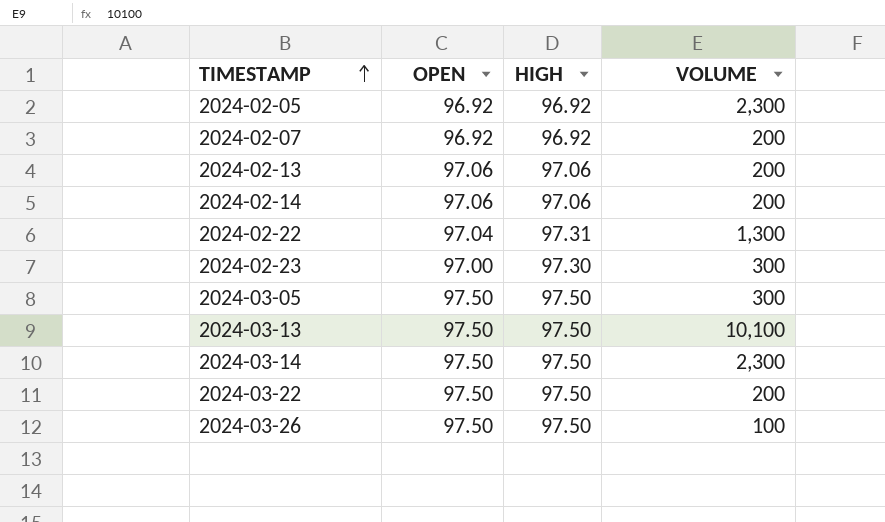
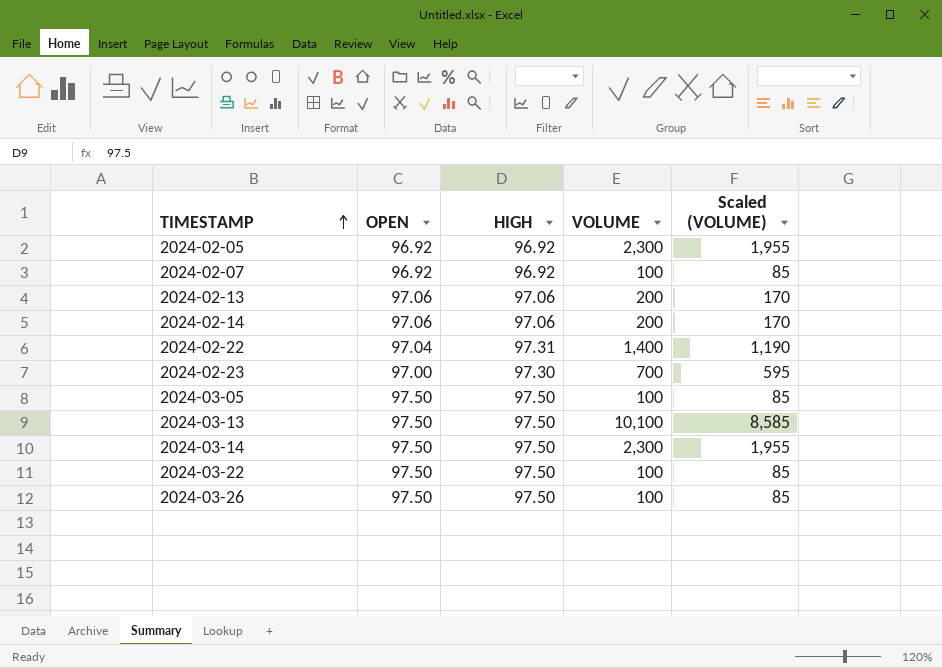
column Scaled (VOLUME) | formula: none -> [VOLUME] * 0.85
2024-02-07 | VOLUME: 200 -> 100
2024-02-22 | VOLUME: 1,300 -> 1,400
2024-02-23 | VOLUME: 300 -> 700
2024-03-05 | VOLUME: 300 -> 100
2024-03-22 | VOLUME: 200 -> 100

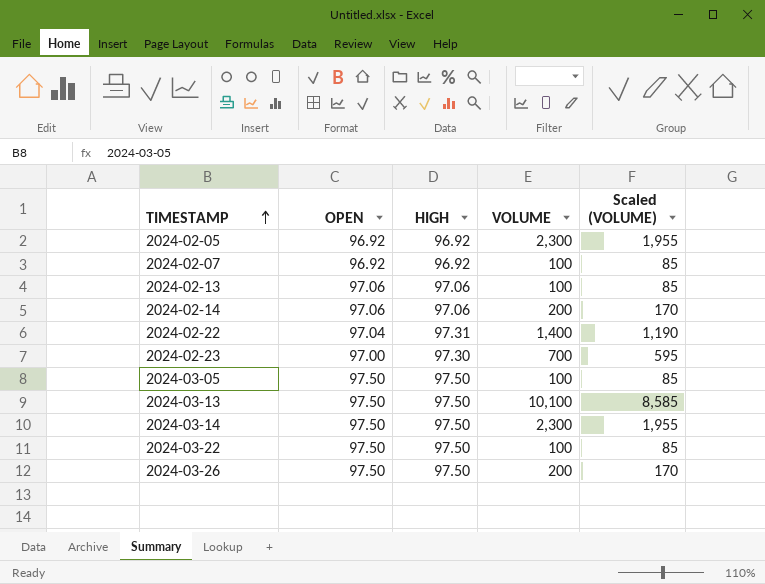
2024-02-13 | VOLUME: 200 -> 100
2024-02-13 | Scaled (VOLUME): 170 -> 85
2024-03-26 | VOLUME: 100 -> 200
2024-03-26 | Scaled (VOLUME): 85 -> 170

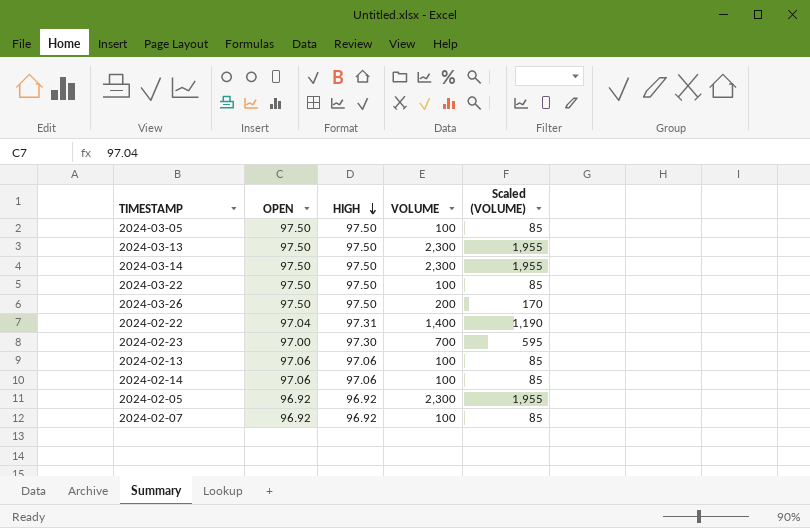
row order: TIMESTAMP ascending -> HIGH descending
2024-03-13 | VOLUME: 10,100 -> 2,300
2024-03-13 | Scaled (VOLUME): 8,585 -> 1,955
2024-02-14 | VOLUME: 200 -> 100
2024-02-14 | Scaled (VOLUME): 170 -> 85

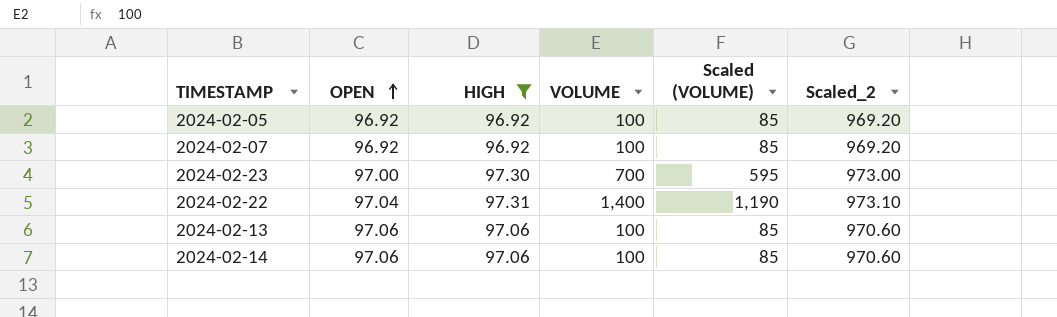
filter: none -> HIGH != 97.50
row order: HIGH descending -> OPEN ascending
column Scaled_2 | formula: none -> [HIGH] * 10
2024-02-05 | VOLUME: 2,300 -> 100
2024-02-05 | Scaled (VOLUME): 1,955 -> 85

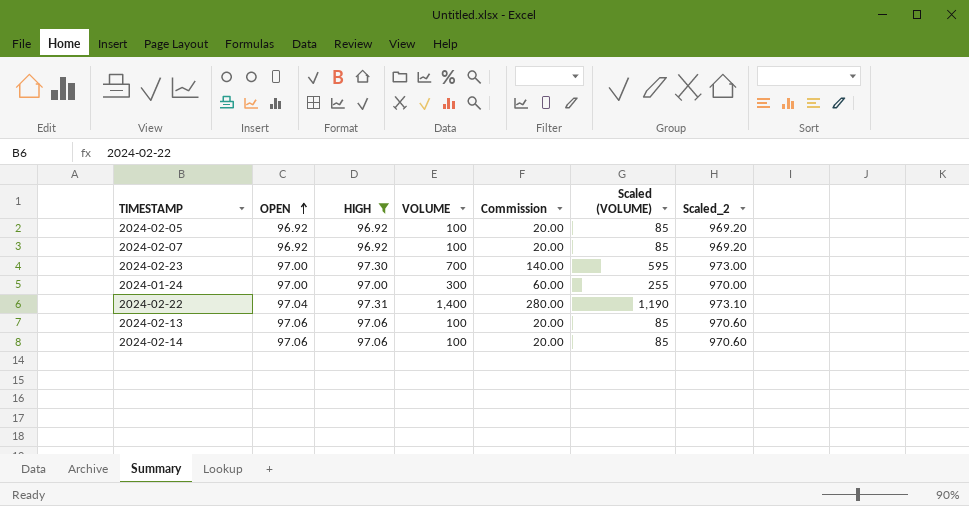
column Commission | formula: none -> [VOLUME] * 0.2
row 2024-01-24: none -> 97.00 | 97.00 | 300 | 60.00 | 255 | 970.00

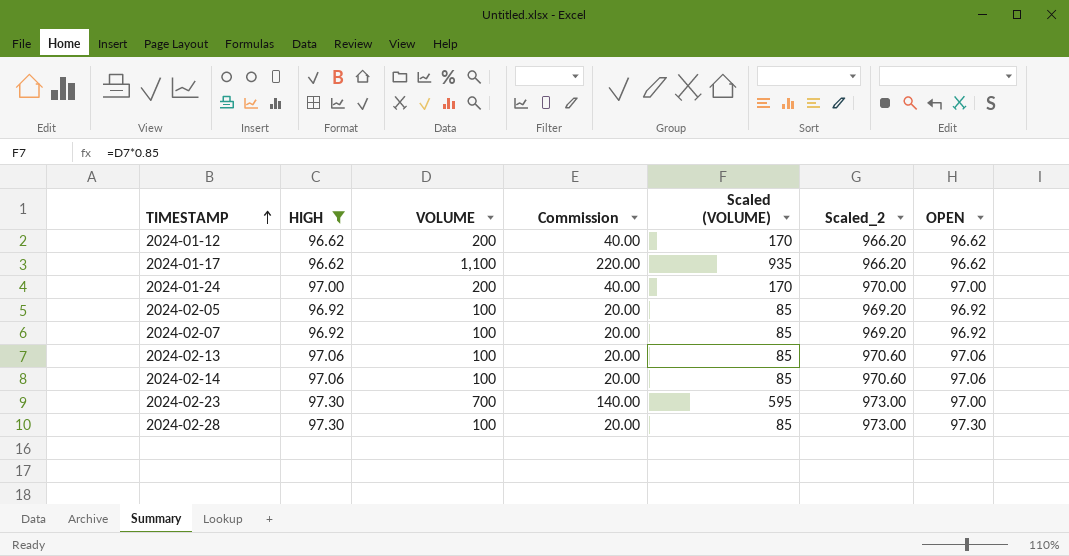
row order: OPEN ascending -> TIMESTAMP ascending
column OPEN | position: 2 -> 7
row 2024-02-22: 97.04 | 97.31 | 1,400 | 280.00 | 1,190 | 973.10 -> none
row 2024-01-12: none -> 96.62 | 200 | 40.00 | 170 | 966.20 | 96.62
row 2024-01-17: none -> 96.62 | 1,100 | 220.00 | 935 | 966.20 | 96.62
2024-01-24 | VOLUME: 300 -> 200
2024-01-24 | Commission: 60.00 -> 40.00
2024-01-24 | Scaled (VOLUME): 255 -> 170
row 2024-02-28: none -> 97.30 | 100 | 20.00 | 85 | 973.00 | 97.30

